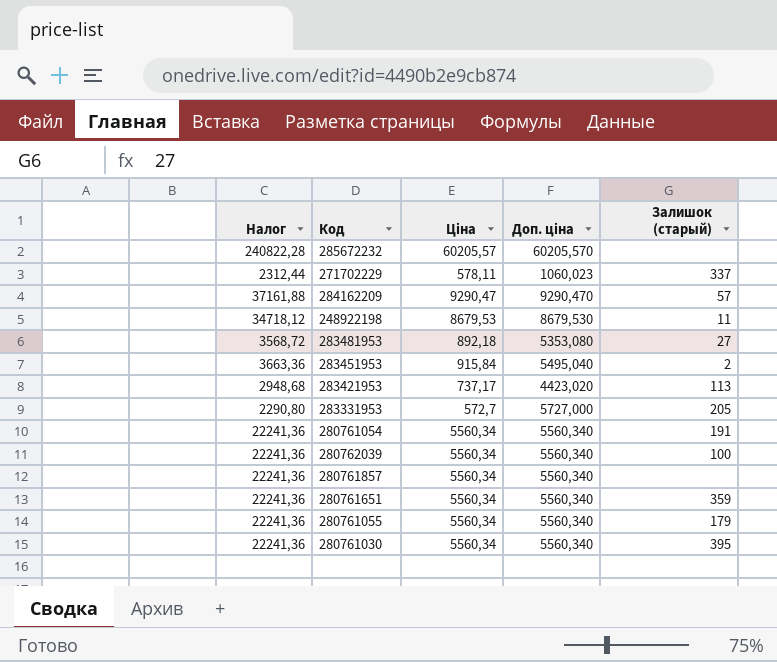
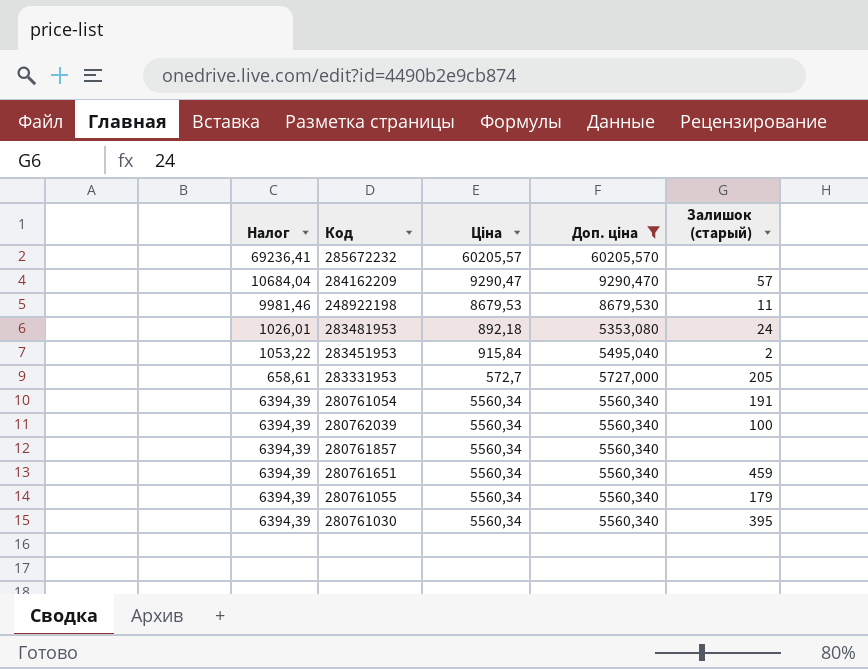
filter: none -> Доп. ціна >= 5353,080
column Налог | formula: [Ціна] * 4 -> [Ціна] * 1,15
283481953 | Залишок (старый): 27 -> 24
280761651 | Залишок (старый): 359 -> 459

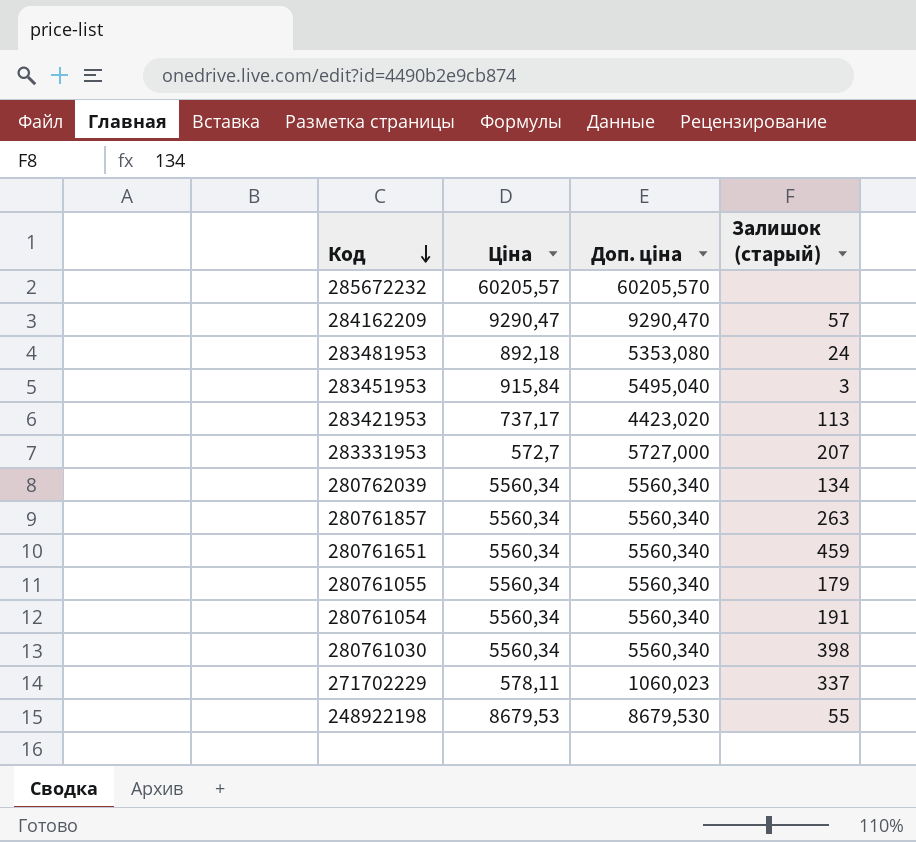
filter: Доп. ціна >= 5353,080 -> none
row order: none -> Код descending
column Налог | formula: [Ціна] * 1,15 -> none
283451953 | Залишок (старый): 2 -> 3
283331953 | Залишок (старый): 205 -> 207
280762039 | Залишок (старый): 100 -> 134
280761857 | Залишок (старый): none -> 263
280761030 | Залишок (старый): 395 -> 398
248922198 | Залишок (старый): 11 -> 55

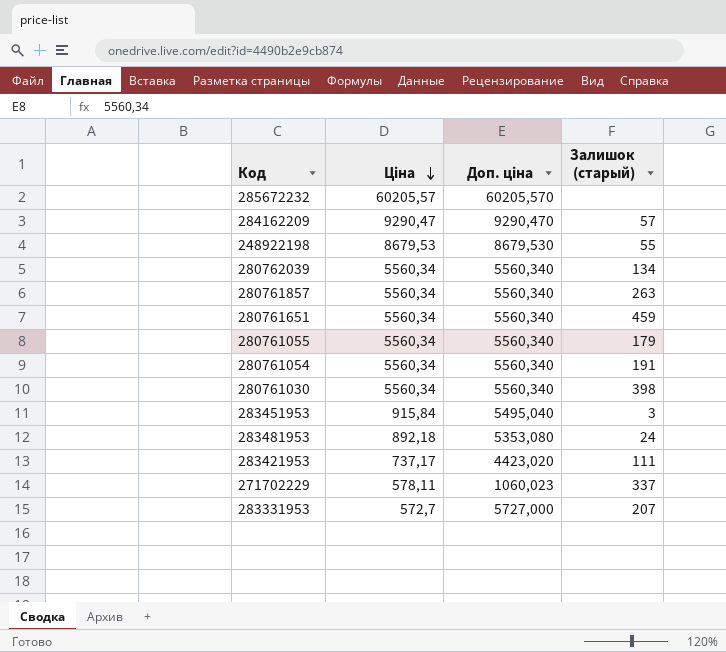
row order: Код descending -> Ціна descending
283421953 | Залишок (старый): 113 -> 111

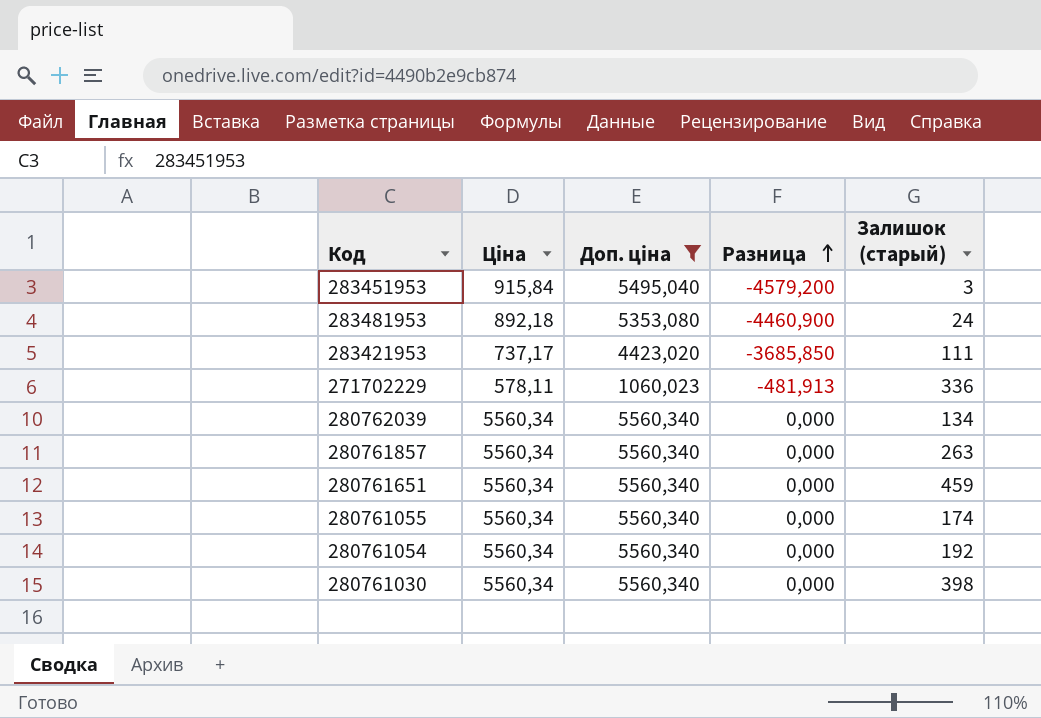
filter: none -> Доп. ціна <= 5560,340
row order: Ціна descending -> Разница ascending
column Разница | formula: none -> [Ціна] - [Доп. ціна]
271702229 | Залишок (старый): 337 -> 336
280761055 | Залишок (старый): 179 -> 174
280761054 | Залишок (старый): 191 -> 192

